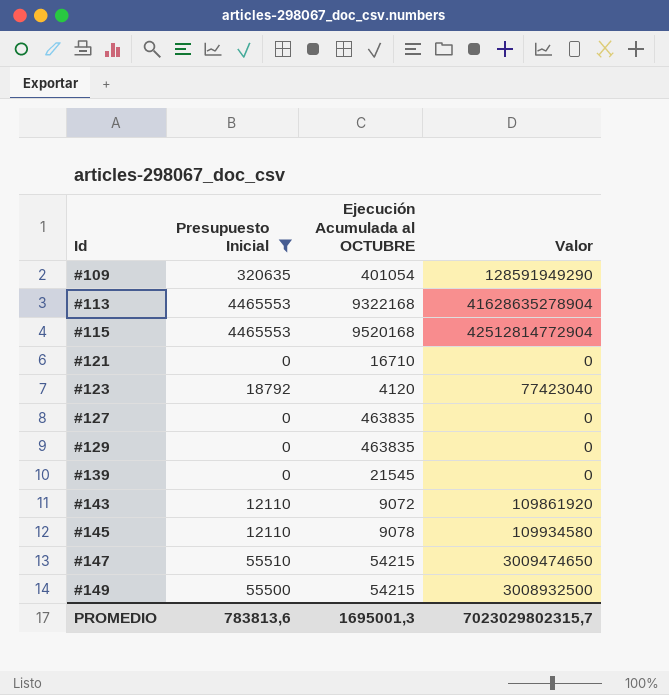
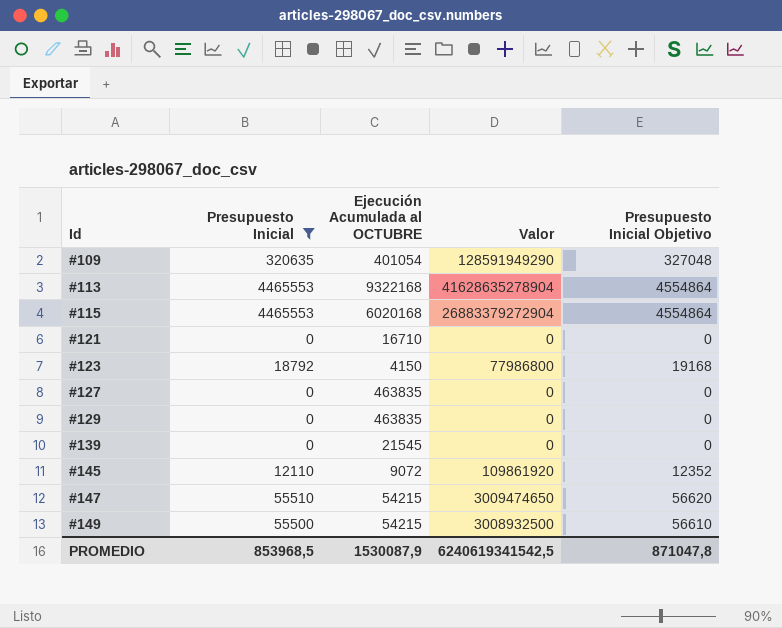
column Presupuesto Inicial Objetivo | formula: none -> [Presupuesto Inicial] * 1,02
row #143: 12110 | 9072 | 109861920 -> none
#115 | Ejecución Acumulada al OCTUBRE: 9520168 -> 6020168
#115 | Valor: 42512814772904 -> 26883379272904
#123 | Ejecución Acumulada al OCTUBRE: 4120 -> 4150
#123 | Valor: 77423040 -> 77986800
#145 | Ejecución Acumulada al OCTUBRE: 9078 -> 9072
#145 | Valor: 109934580 -> 109861920
PROMEDIO | Presupuesto Inicial: 783813,6 -> 853968,5
PROMEDIO | Ejecución Acumulada al OCTUBRE: 1695001,3 -> 1530087,9
PROMEDIO | Valor: 7023029802315,7 -> 6240619341542,5

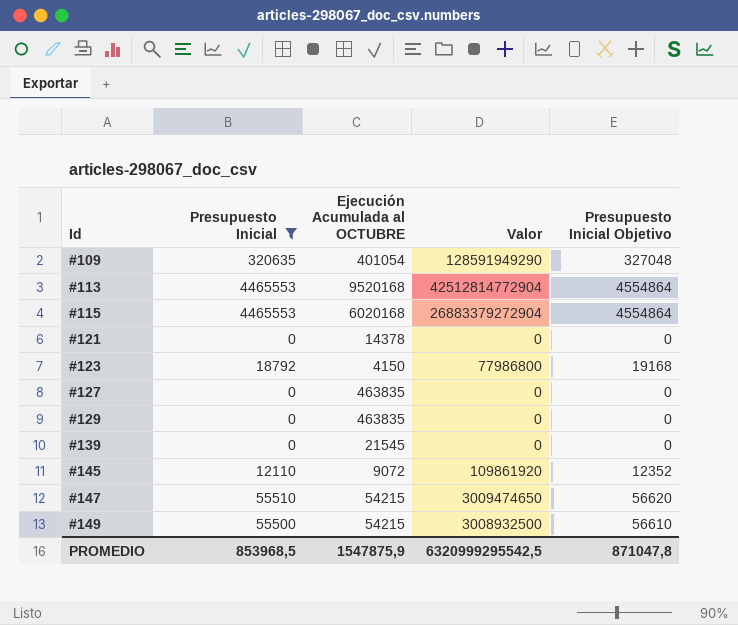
#113 | Ejecución Acumulada al OCTUBRE: 9322168 -> 9520168
#113 | Valor: 41628635278904 -> 42512814772904
#121 | Ejecución Acumulada al OCTUBRE: 16710 -> 14378
PROMEDIO | Ejecución Acumulada al OCTUBRE: 1530087,9 -> 1547875,9
PROMEDIO | Valor: 6240619341542,5 -> 6320999295542,5

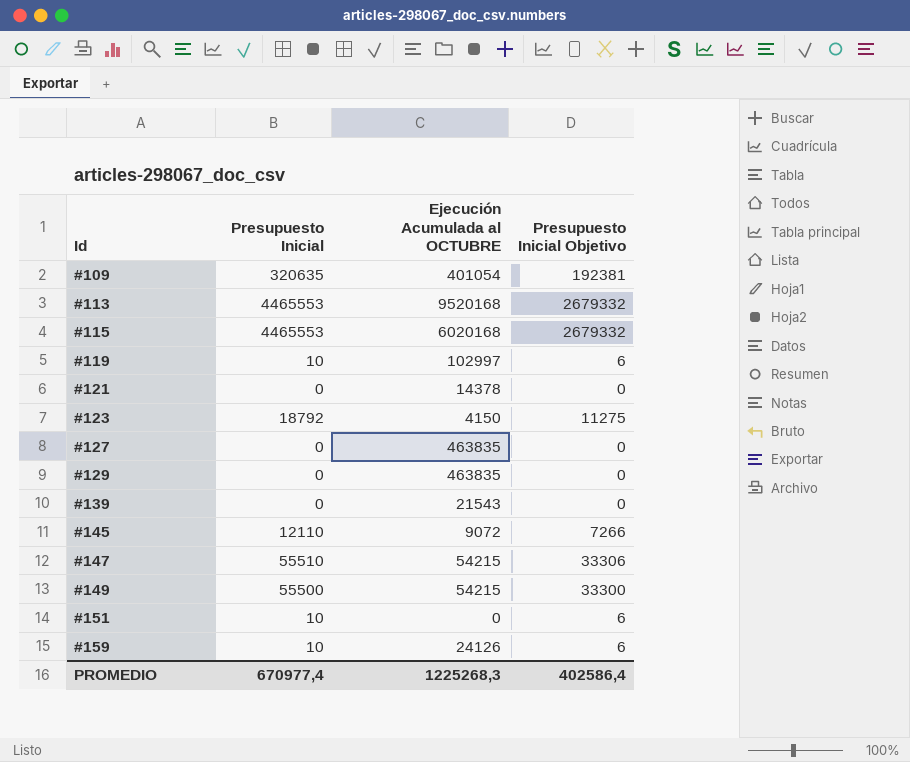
filter: Presupuesto Inicial != 10 -> none
column Valor | formula: [Presupuesto Inicial] * [Ejecución Acumulada al OCTUBRE] -> none
column Presupuesto Inicial Objetivo | formula: [Presupuesto Inicial] * 1,02 -> [Presupuesto Inicial] * 0,6
#139 | Ejecución Acumulada al OCTUBRE: 21545 -> 21543
PROMEDIO | Presupuesto Inicial: 853968,5 -> 670977,4
PROMEDIO | Ejecución Acumulada al OCTUBRE: 1547875,9 -> 1225268,3
PROMEDIO | Presupuesto Inicial Objetivo: 871047,8 -> 402586,4

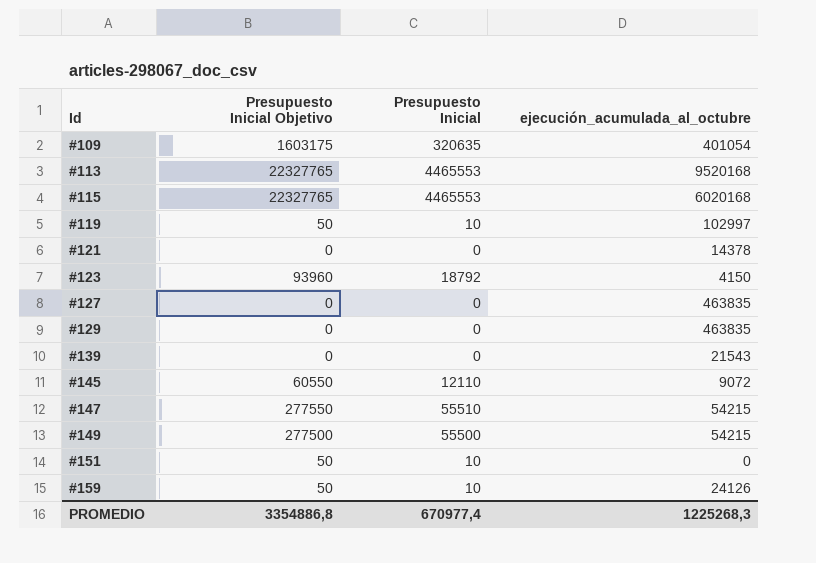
column Presupuesto Inicial Objetivo | formula: [Presupuesto Inicial] * 0,6 -> [Presupuesto Inicial] * 5
column Presupuesto Inicial Objetivo | position: 4 -> 2
column name: Ejecución Acumulada al OCTUBRE -> ejecución_acumulada_al_octubre
PROMEDIO | Presupuesto Inicial Objetivo: 402586,4 -> 3354886,8

